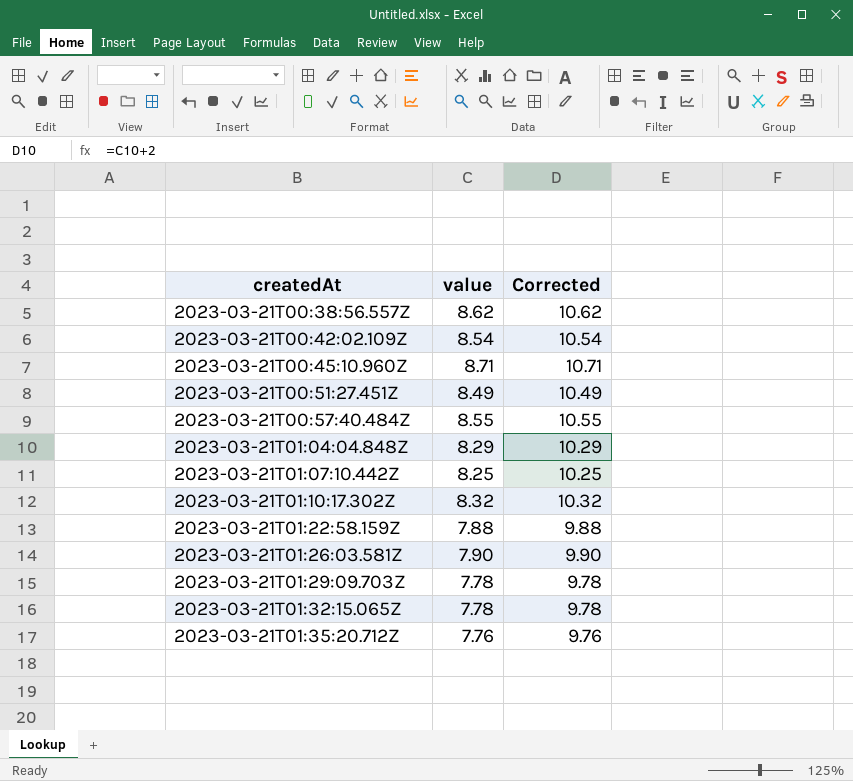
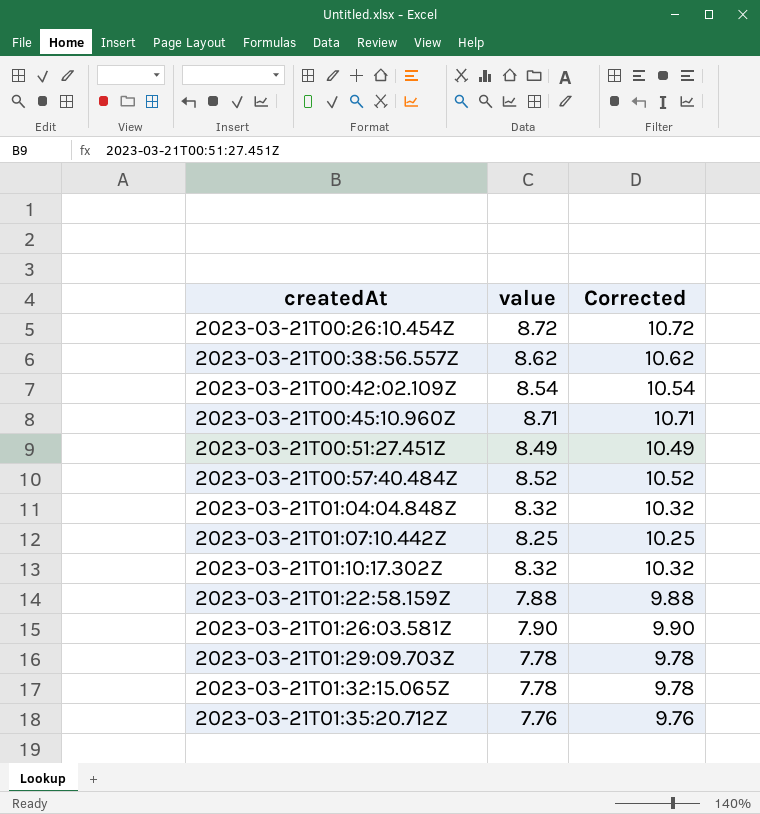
row 2023-03-21T00:26:10.454Z: none -> 8.72 | 10.72
2023-03-21T00:57:40.484Z | value: 8.55 -> 8.52
2023-03-21T00:57:40.484Z | Corrected: 10.55 -> 10.52
2023-03-21T01:04:04.848Z | value: 8.29 -> 8.32
2023-03-21T01:04:04.848Z | Corrected: 10.29 -> 10.32

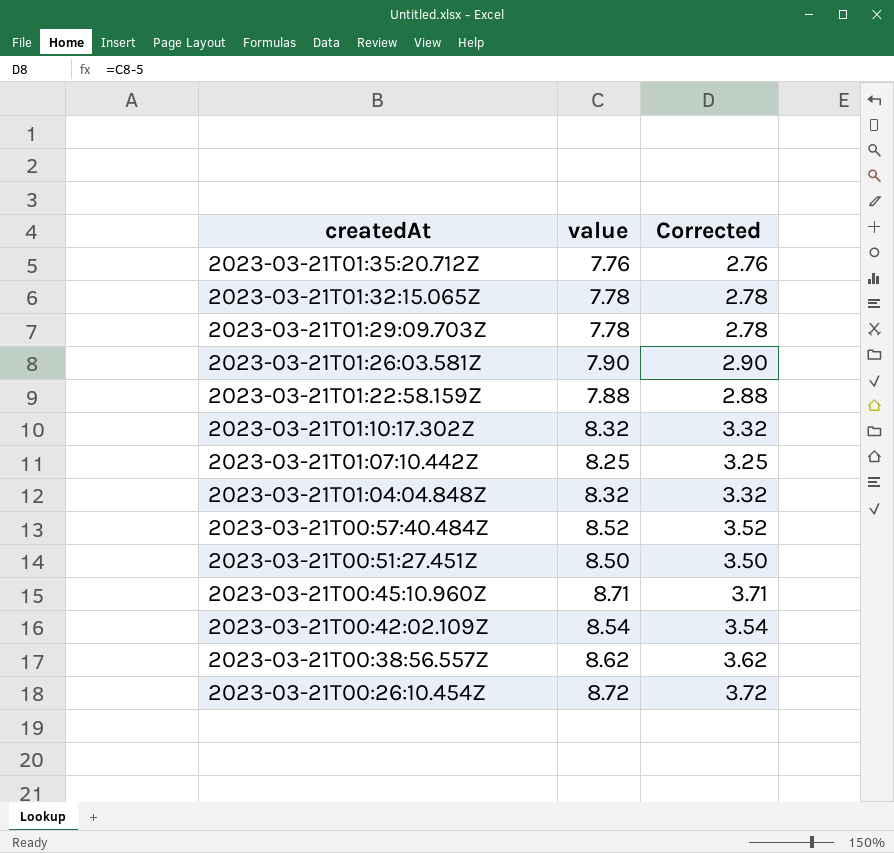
row order: createdAt ascending -> createdAt descending
column Corrected | formula: [value] + 2 -> [value] - 5
2023-03-21T00:51:27.451Z | value: 8.49 -> 8.50

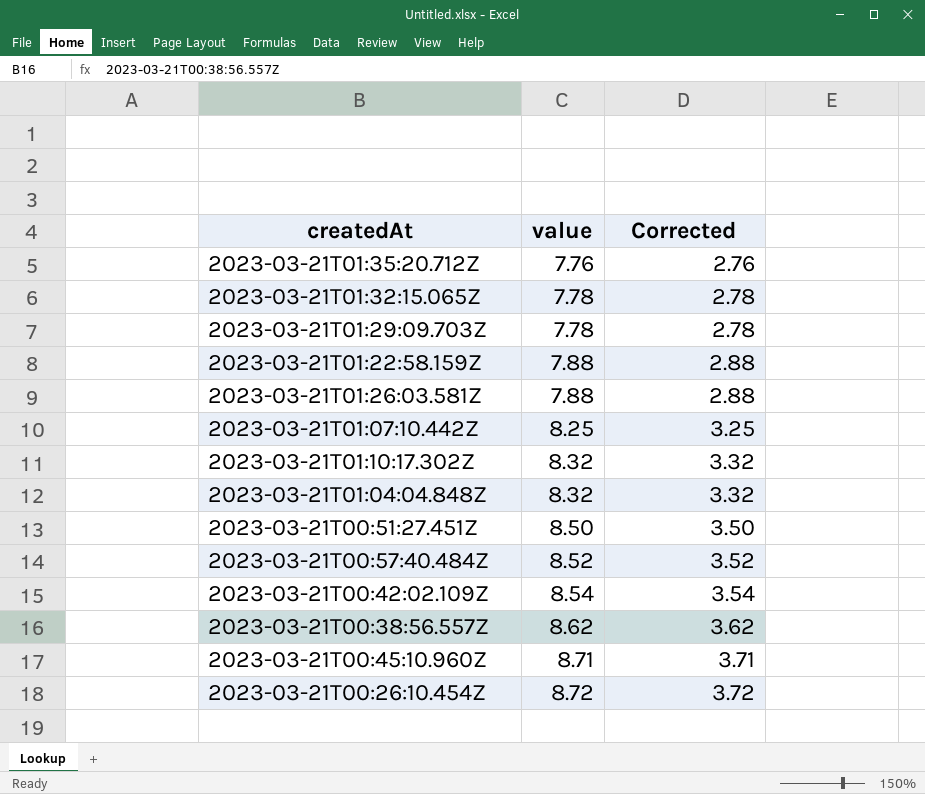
row order: createdAt descending -> value ascending
2023-03-21T01:26:03.581Z | value: 7.90 -> 7.88
2023-03-21T01:26:03.581Z | Corrected: 2.90 -> 2.88

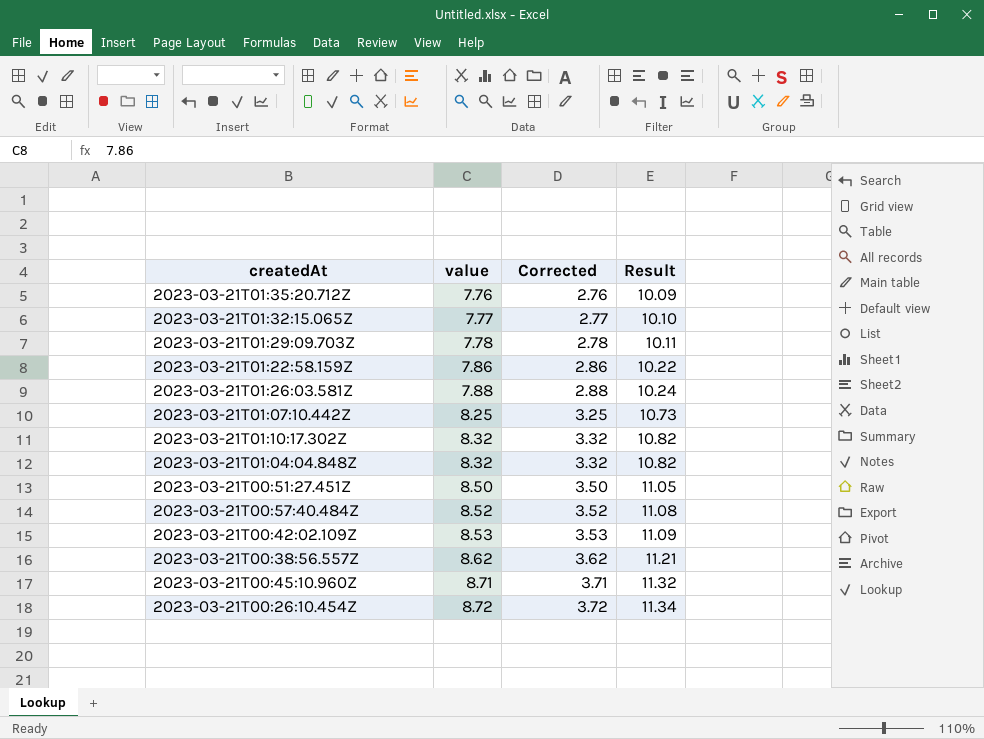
column Result | formula: none -> [value] * 1.3
2023-03-21T01:32:15.065Z | value: 7.78 -> 7.77
2023-03-21T01:32:15.065Z | Corrected: 2.78 -> 2.77
2023-03-21T01:22:58.159Z | value: 7.88 -> 7.86
2023-03-21T01:22:58.159Z | Corrected: 2.88 -> 2.86
2023-03-21T00:42:02.109Z | value: 8.54 -> 8.53
2023-03-21T00:42:02.109Z | Corrected: 3.54 -> 3.53

